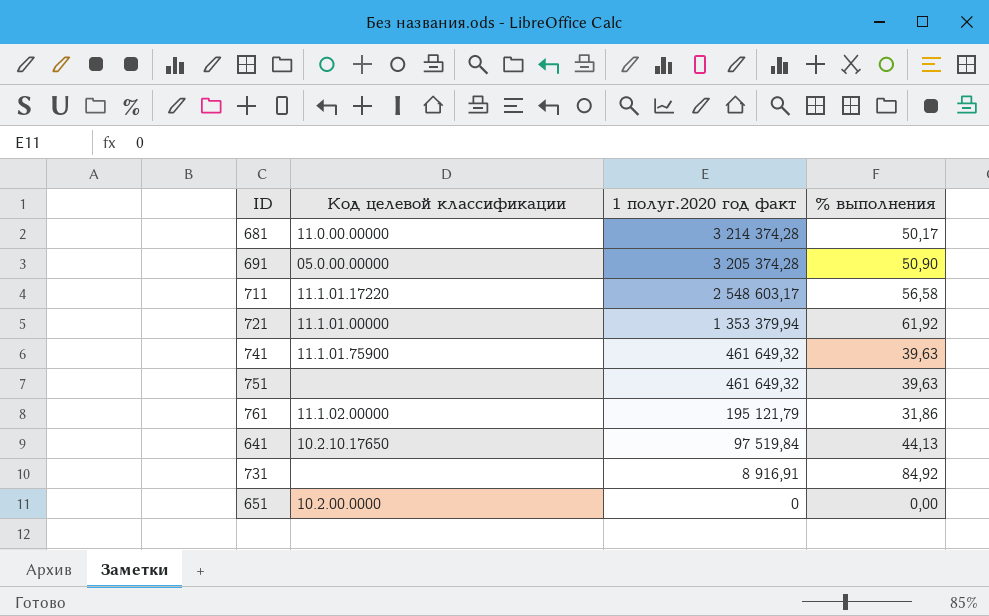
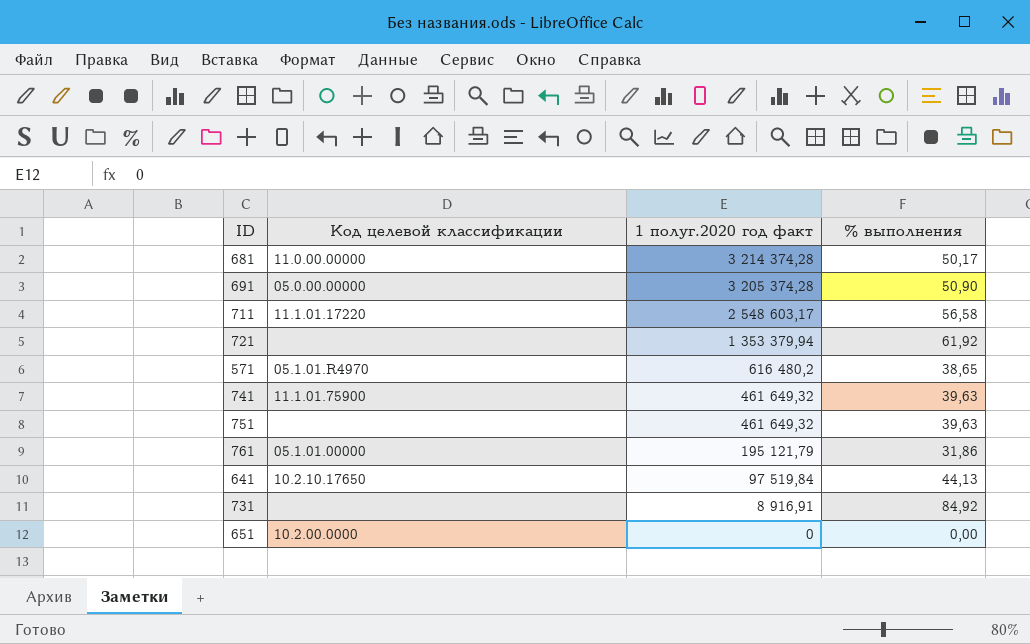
721 | Код целевой классификации: 11.1.01.00000 -> none
row 571: none -> 05.1.01.R4970 | 616 480,2 | 38,65
761 | Код целевой классификации: 11.1.02.00000 -> 05.1.01.00000

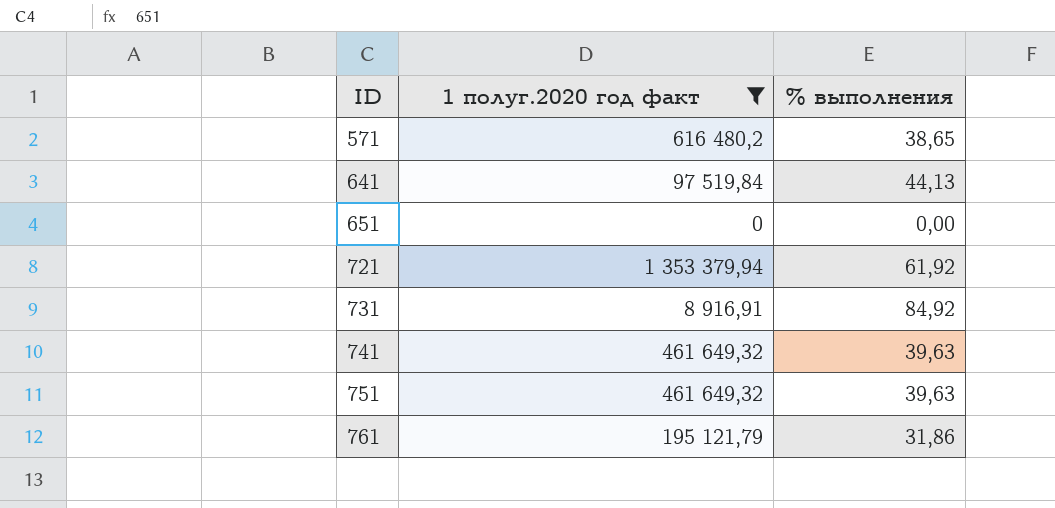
filter: none -> 1 полуг.2020 год факт <= 1 353 379,94
row order: 1 полуг.2020 год факт descending -> ID ascending
column Код целевой классификации | position: 2 -> none

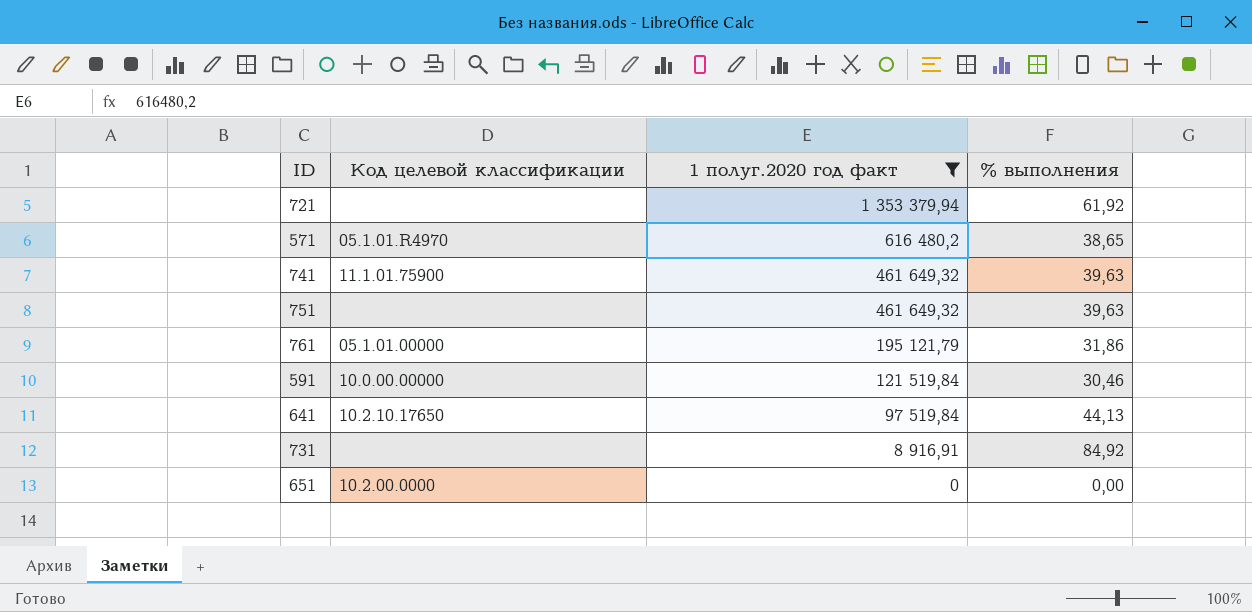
row order: ID ascending -> 1 полуг.2020 год факт descending
column Код целевой классификации | position: none -> 2
row 591: none -> 10.0.00.00000 | 121 519,84 | 30,46

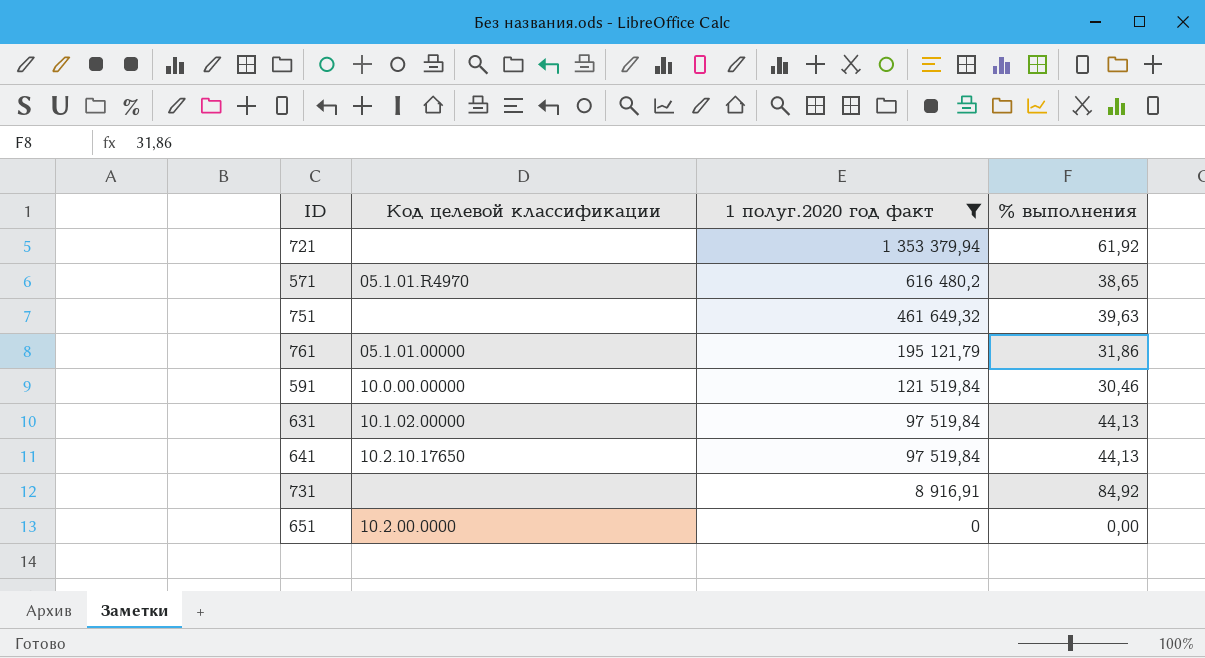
row 741: 11.1.01.75900 | 461 649,32 | 39,63 -> none
row 631: none -> 10.1.02.00000 | 97 519,84 | 44,13

